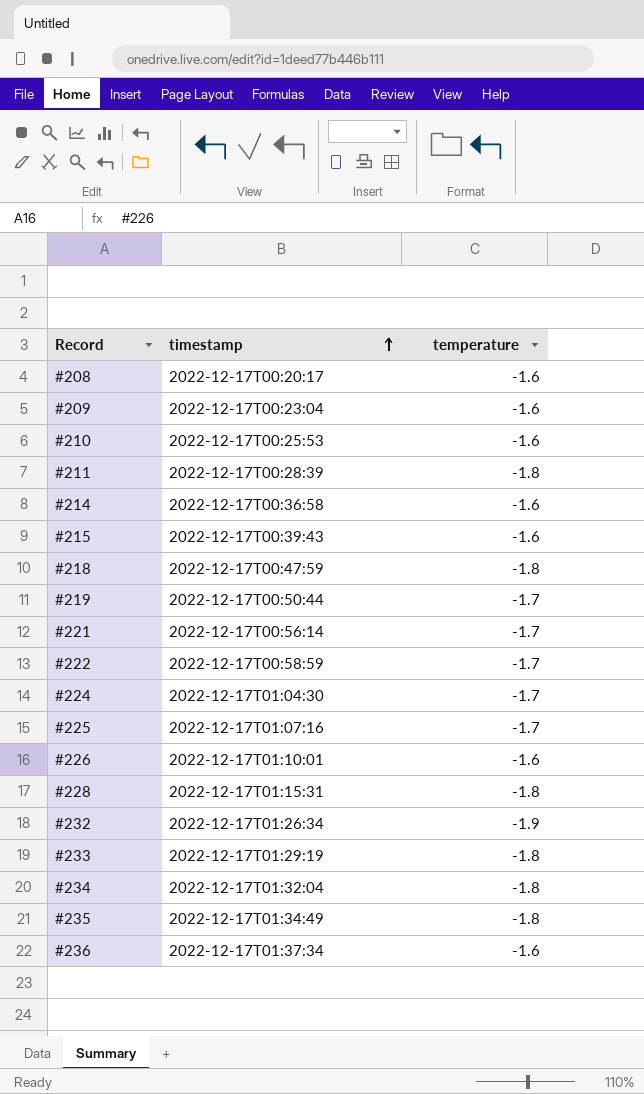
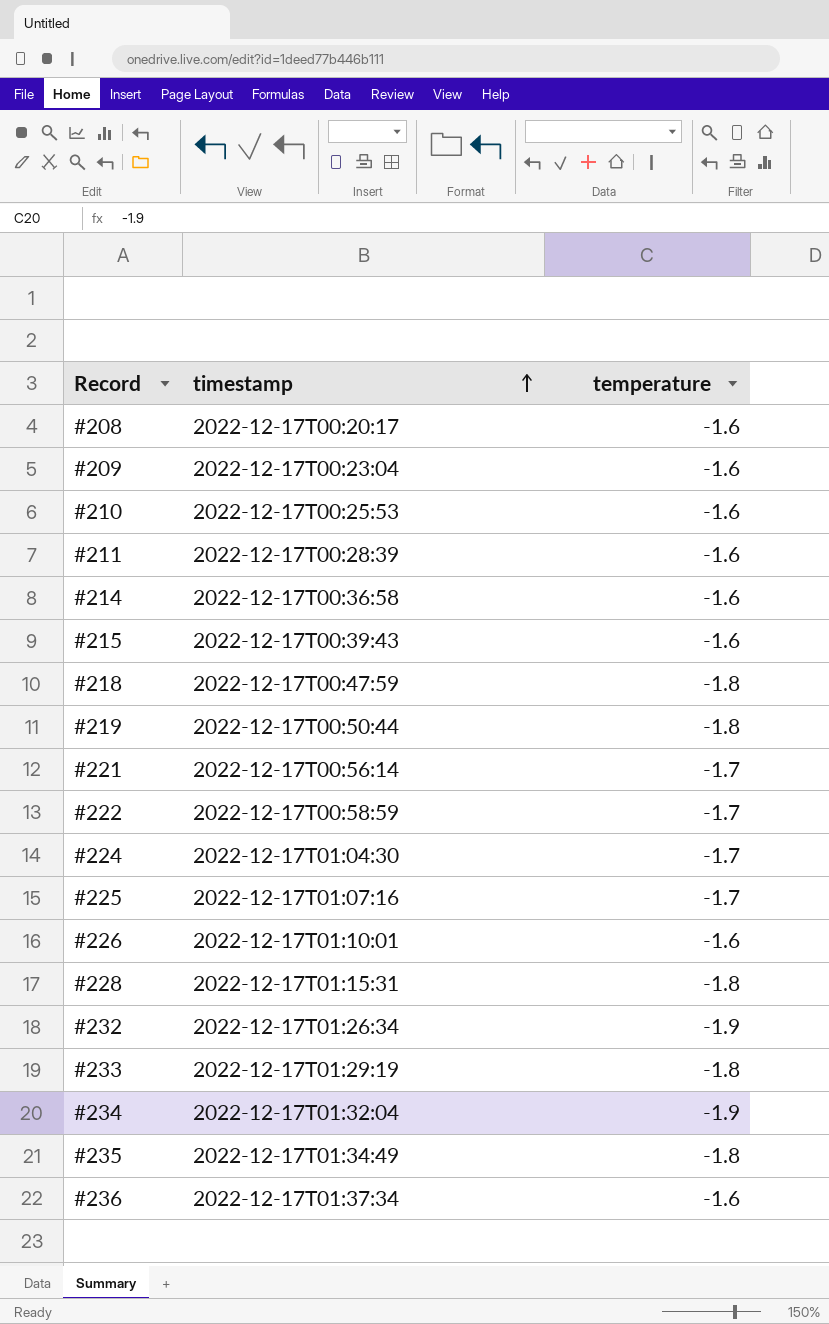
#211 | temperature: -1.8 -> -1.6
#219 | temperature: -1.7 -> -1.8
#234 | temperature: -1.8 -> -1.9

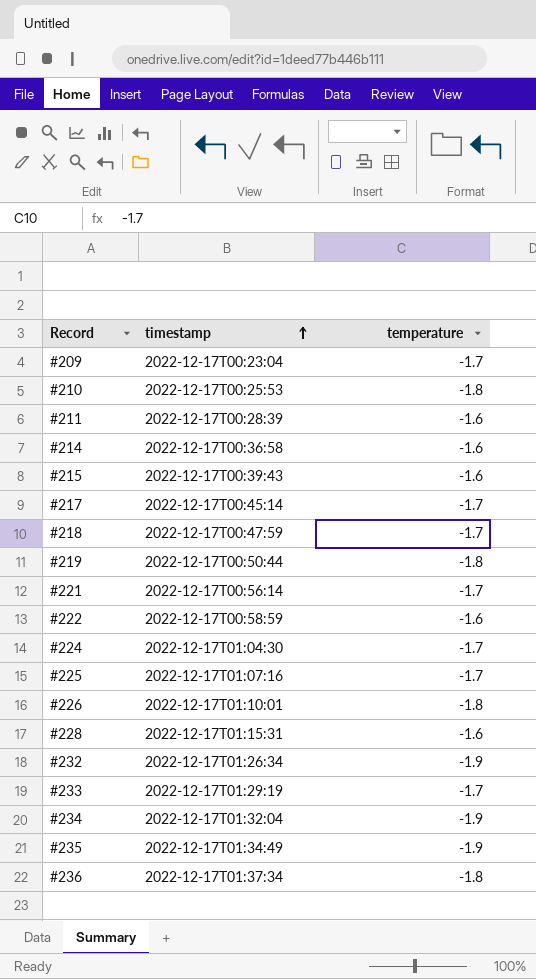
row #208: 2022-12-17T00:20:17 | -1.6 -> none
#209 | temperature: -1.6 -> -1.7
#210 | temperature: -1.6 -> -1.8
row #217: none -> 2022-12-17T00:45:14 | -1.7
#218 | temperature: -1.8 -> -1.7
#222 | temperature: -1.7 -> -1.6
#226 | temperature: -1.6 -> -1.8
#228 | temperature: -1.8 -> -1.6
#233 | temperature: -1.8 -> -1.7
#235 | temperature: -1.8 -> -1.9
#236 | temperature: -1.6 -> -1.8

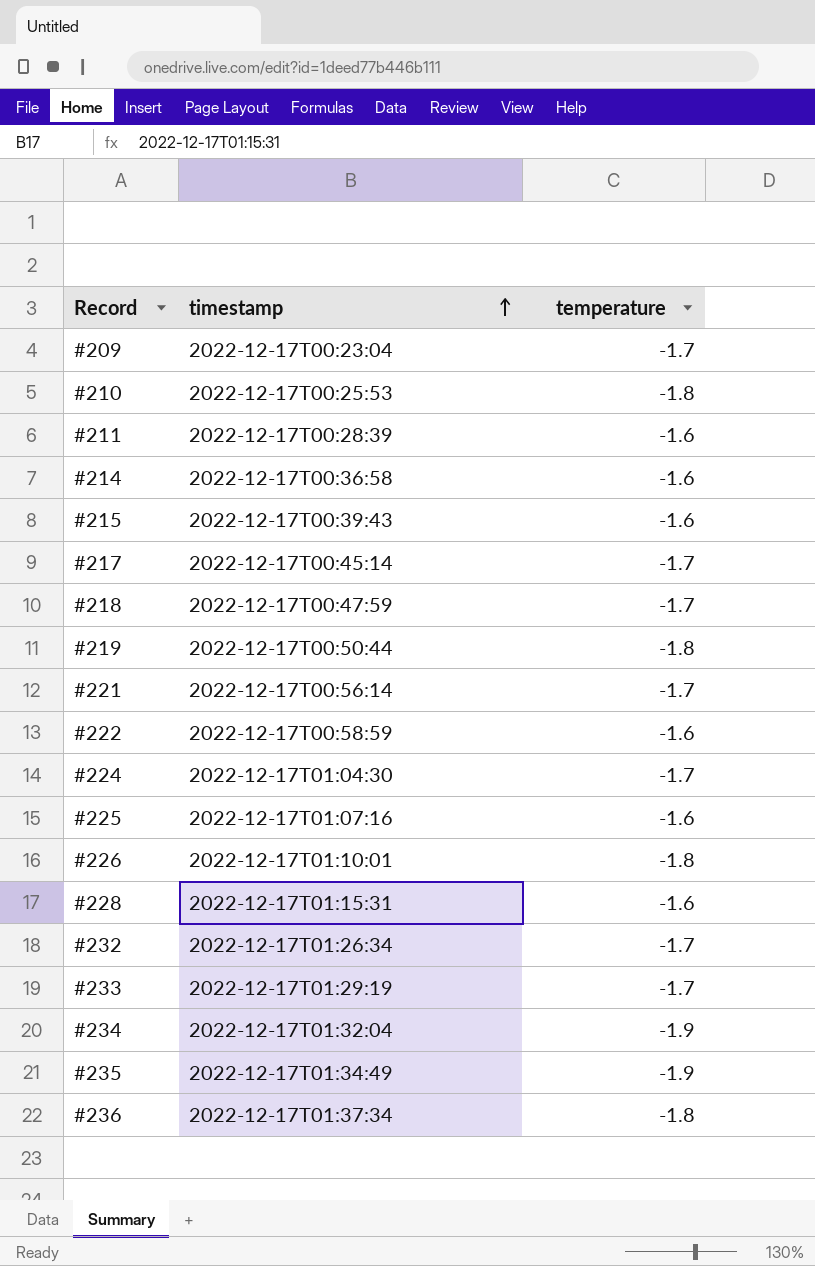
#225 | temperature: -1.7 -> -1.6
#232 | temperature: -1.9 -> -1.7

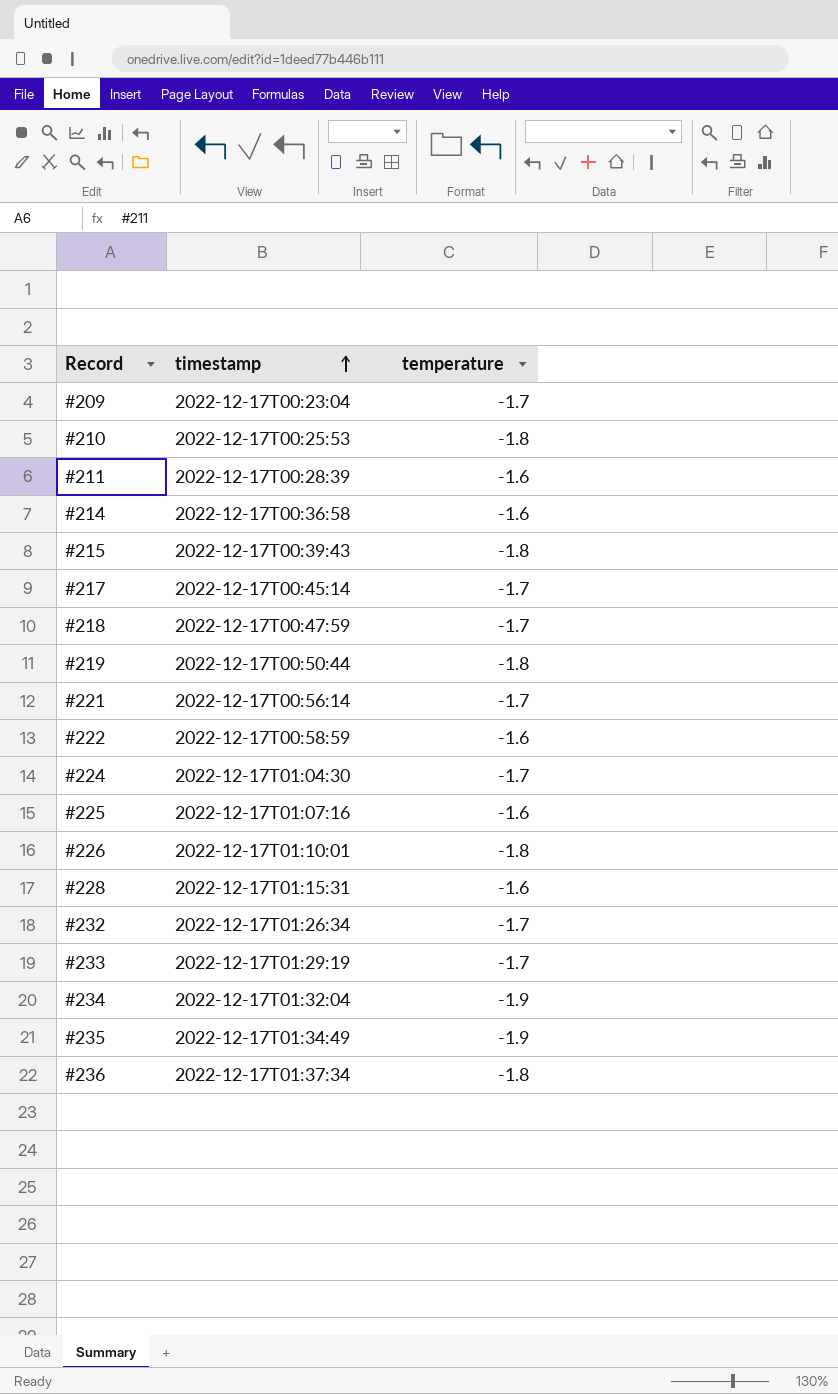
#215 | temperature: -1.6 -> -1.8

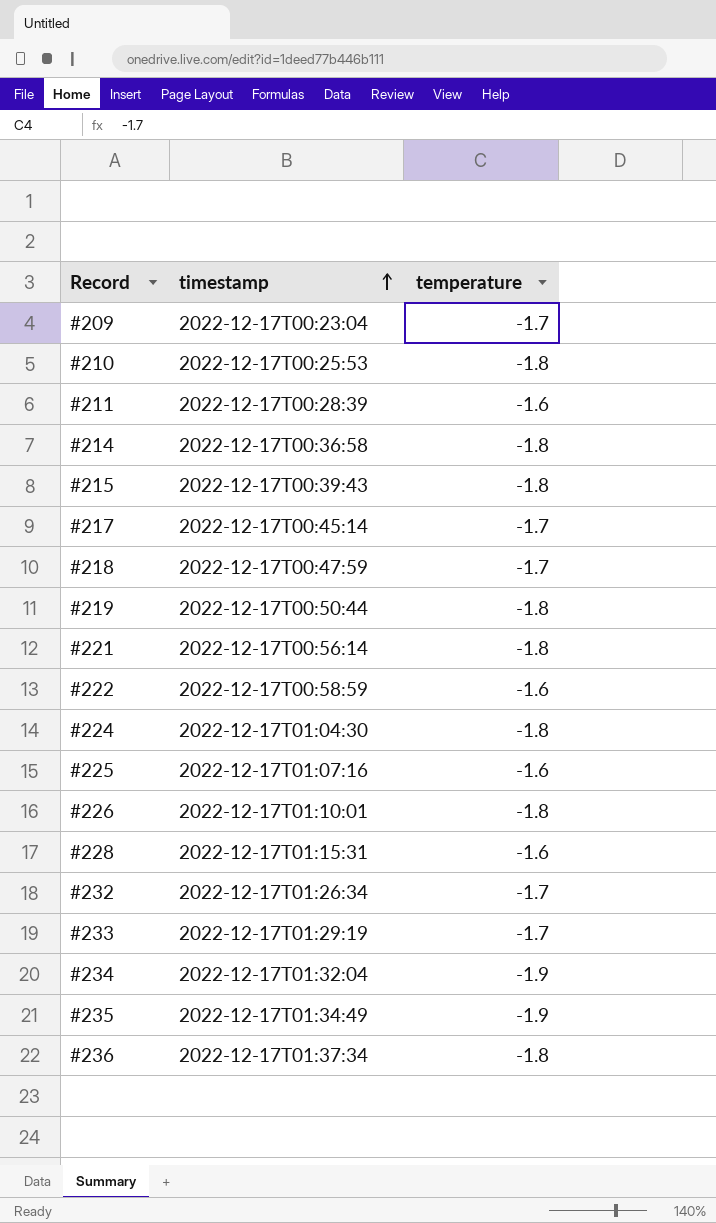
#214 | temperature: -1.6 -> -1.8
#221 | temperature: -1.7 -> -1.8
#224 | temperature: -1.7 -> -1.8

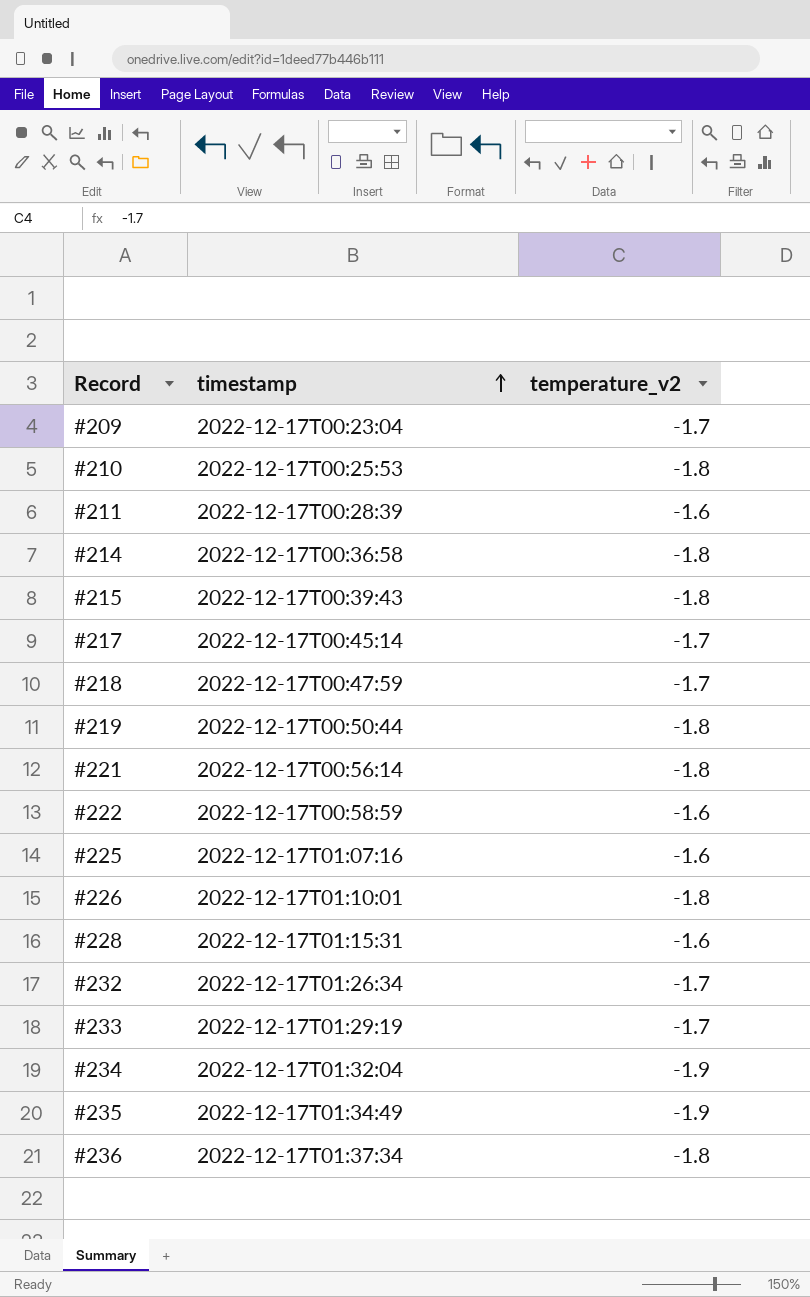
column name: temperature -> temperature_v2
row #224: 2022-12-17T01:04:30 | -1.8 -> none

